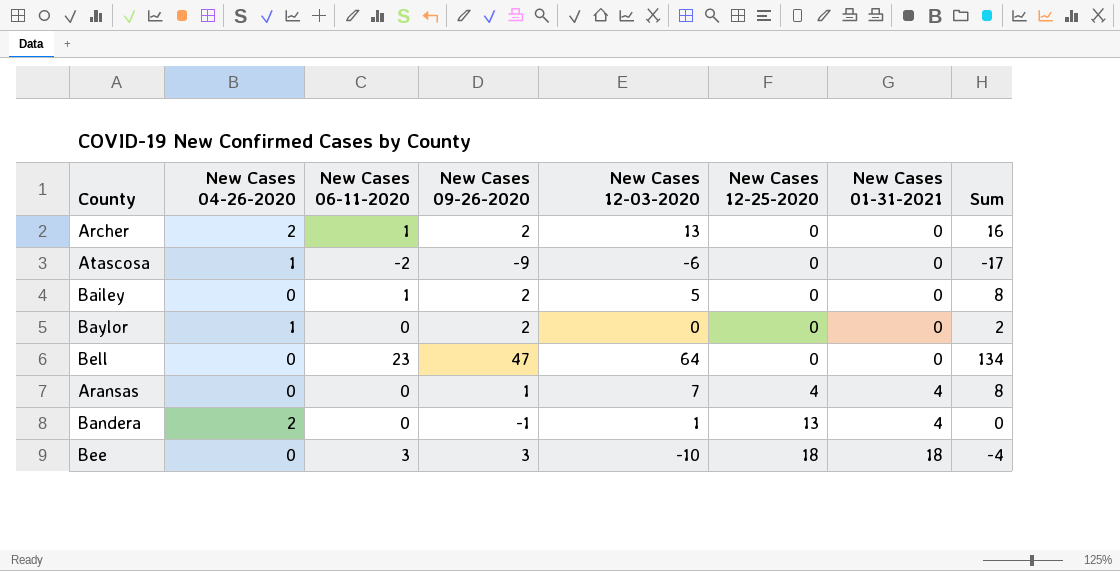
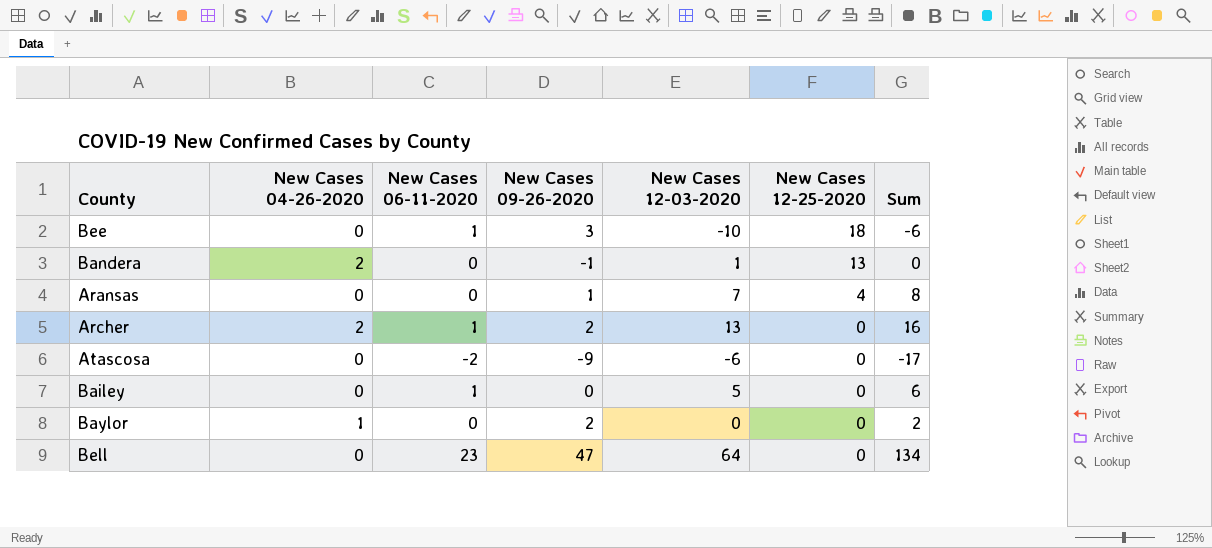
row order: New Cases 12-25-2020 ascending -> New Cases 12-25-2020 descending
column New Cases 01-31-2021 | position: 7 -> none
Bee | New Cases 06-11-2020: 3 -> 1
Bee | Sum: -4 -> -6
Atascosa | New Cases 04-26-2020: 1 -> 0
Bailey | New Cases 09-26-2020: 2 -> 0
Bailey | Sum: 8 -> 6

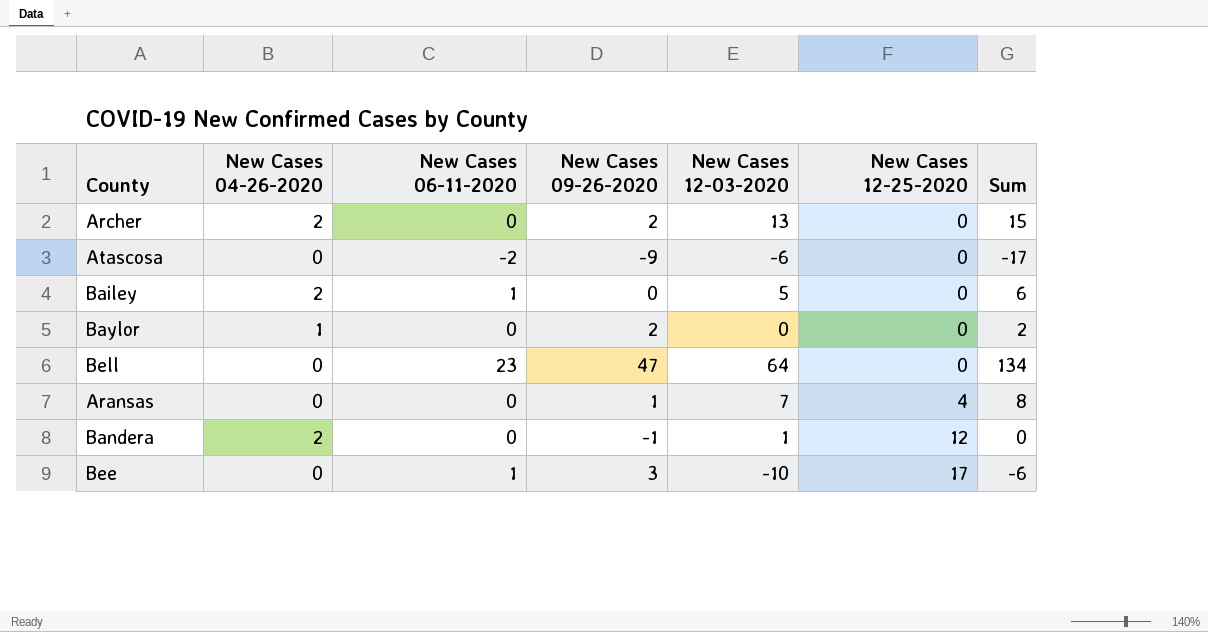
row order: New Cases 12-25-2020 descending -> New Cases 12-25-2020 ascending
Archer | New Cases 06-11-2020: 1 -> 0
Archer | Sum: 16 -> 15
Bailey | New Cases 04-26-2020: 0 -> 2
Bandera | New Cases 12-25-2020: 13 -> 12
Bee | New Cases 12-25-2020: 18 -> 17

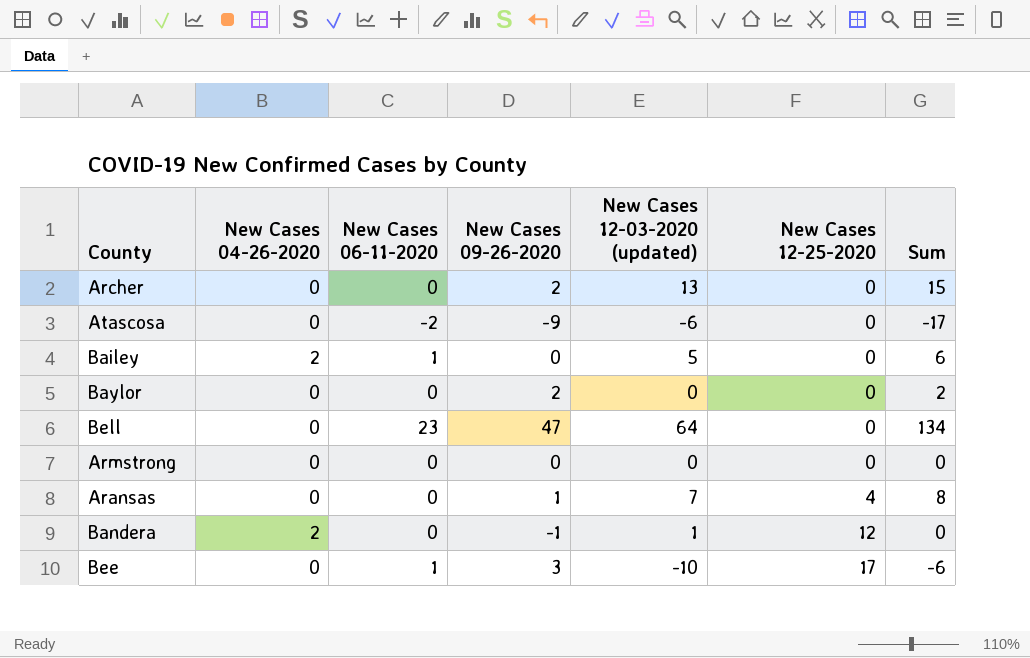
column name: New Cases 12-03-2020 -> New Cases 12-03-2020 (updated)
Archer | New Cases 04-26-2020: 2 -> 0
Baylor | New Cases 04-26-2020: 1 -> 0
row Armstrong: none -> 0 | 0 | 0 | 0 | 0 | 0

